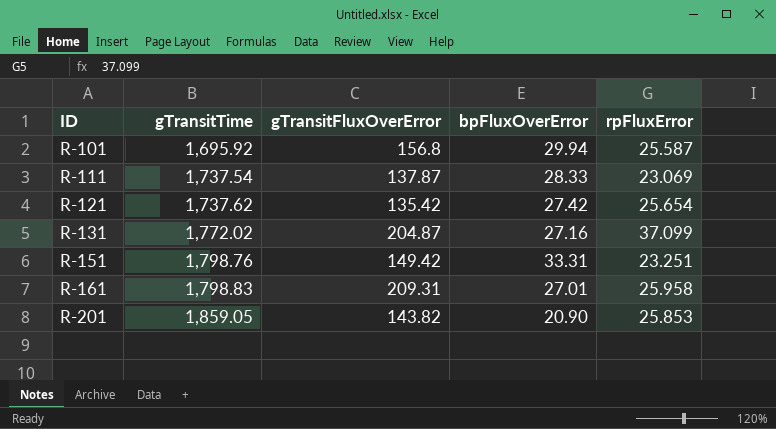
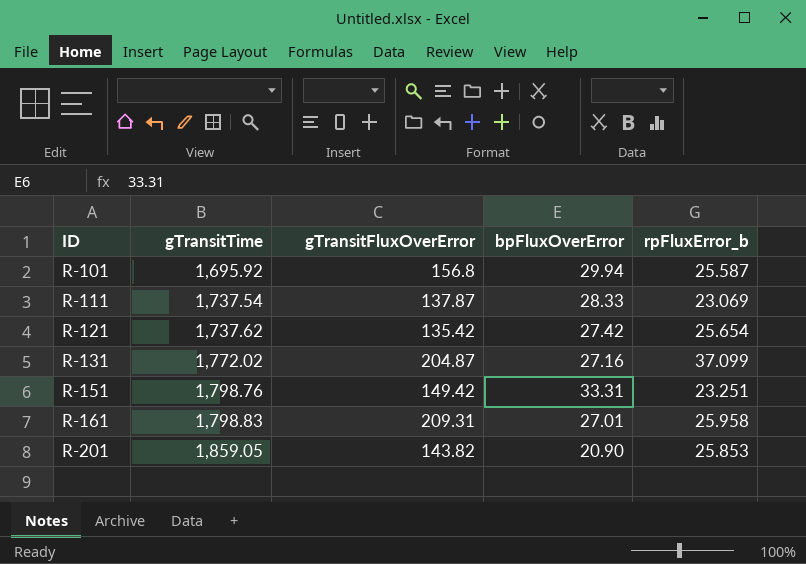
column name: rpFluxError -> rpFluxError_b

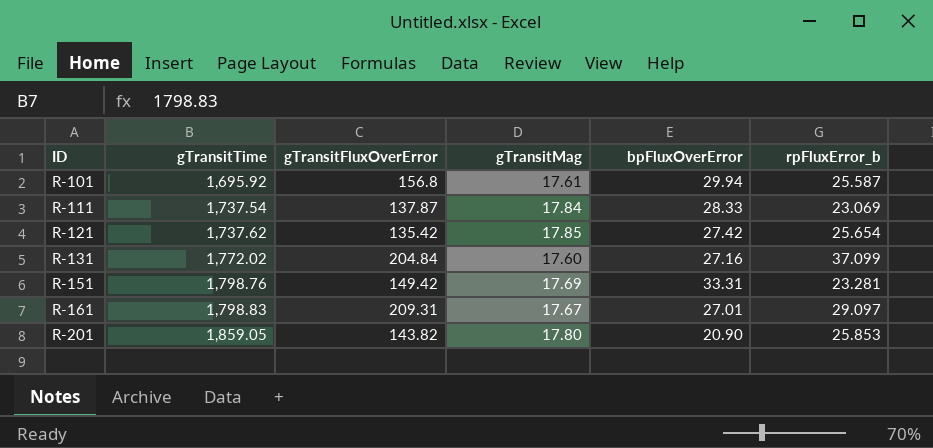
column gTransitMag | position: none -> 4
R-131 | gTransitFluxOverError: 204.87 -> 204.84
R-151 | rpFluxError_b: 23.251 -> 23.281
R-161 | rpFluxError_b: 25.958 -> 29.097

